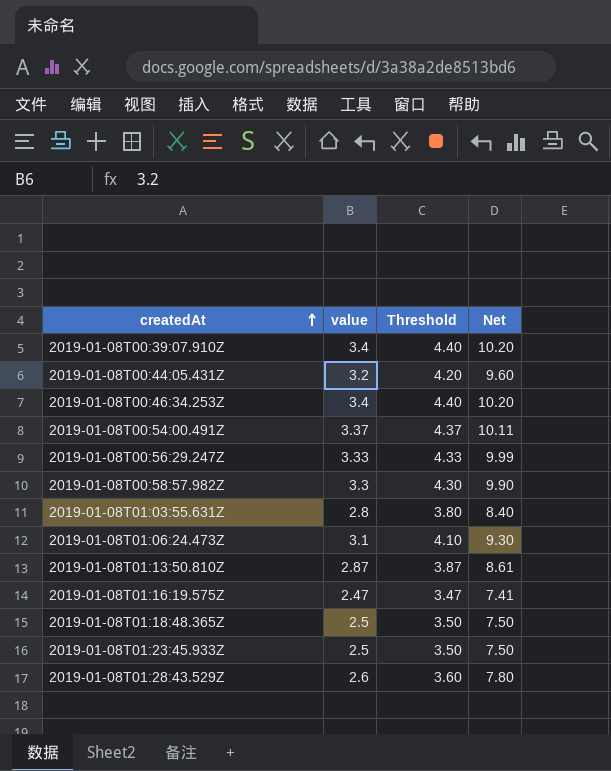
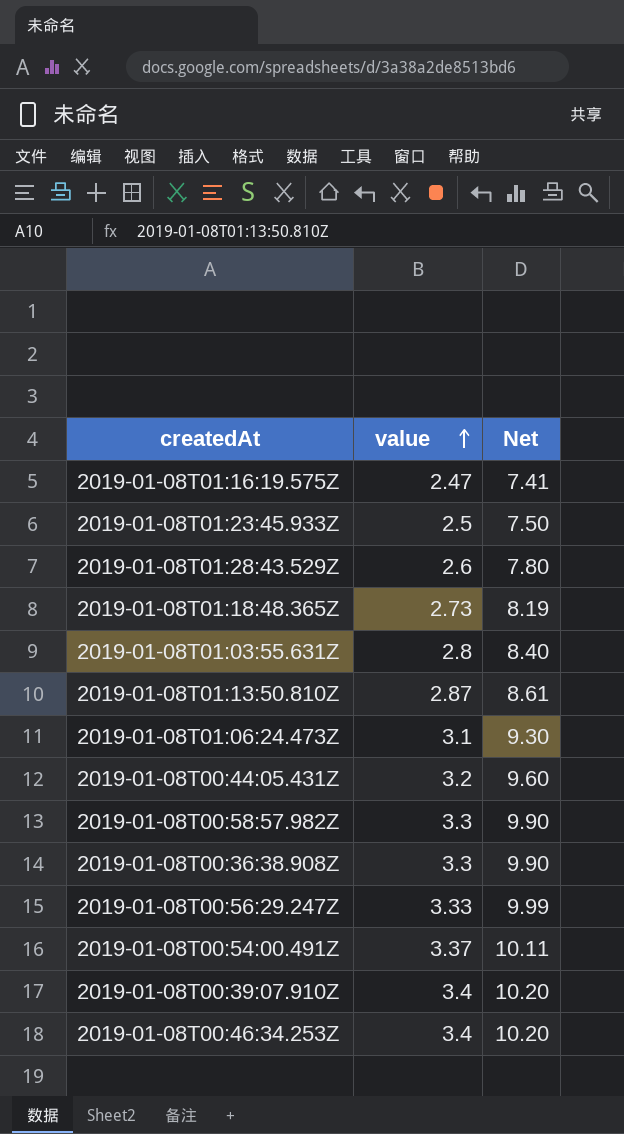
row order: createdAt ascending -> value ascending
column Threshold | formula: [value] + 1 -> none
2019-01-08T01:18:48.365Z | value: 2.5 -> 2.73
2019-01-08T01:18:48.365Z | Net: 7.50 -> 8.19
row 2019-01-08T00:36:38.908Z: none -> 3.3 | 9.90

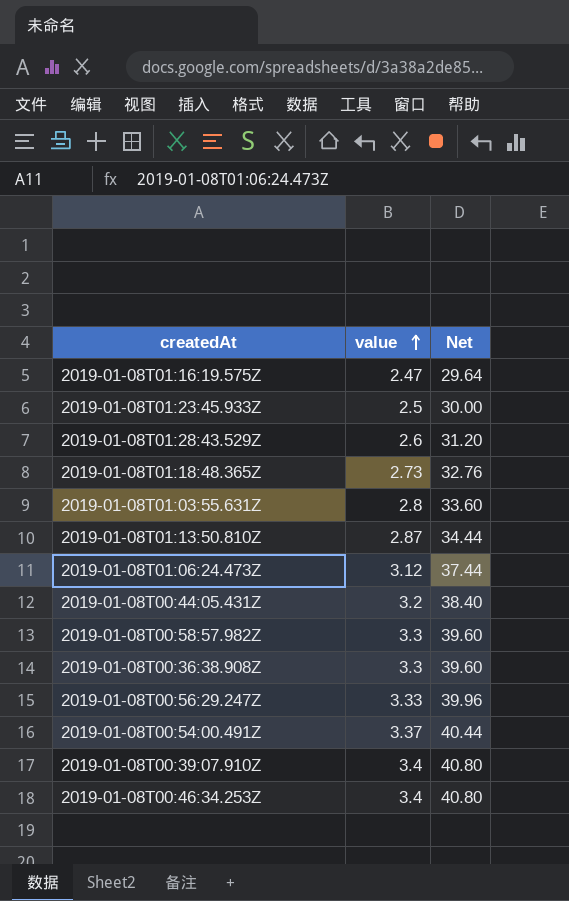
column Net | formula: [value] * 3 -> [value] * 12
2019-01-08T01:06:24.473Z | value: 3.1 -> 3.12

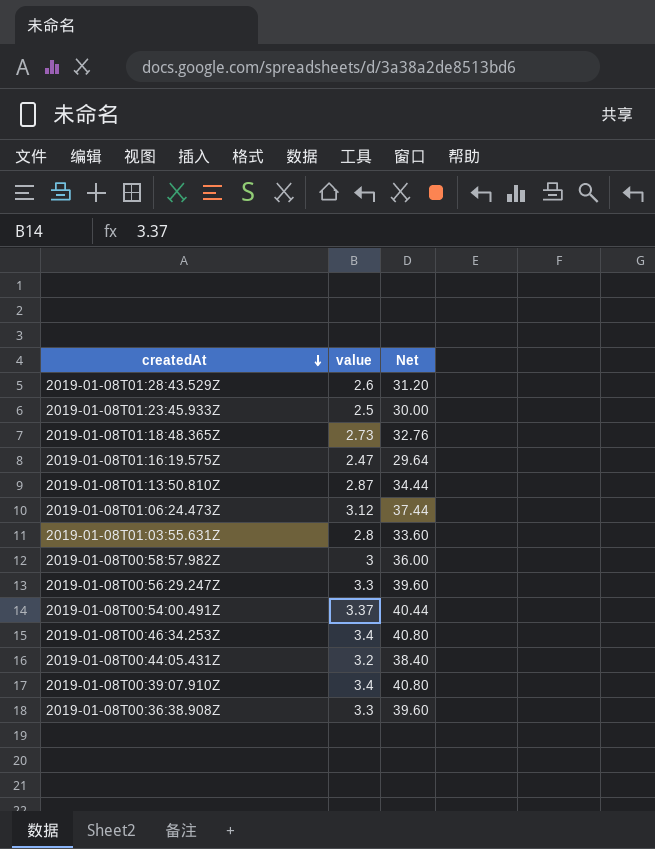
row order: value ascending -> createdAt descending
2019-01-08T00:58:57.982Z | value: 3.3 -> 3
2019-01-08T00:58:57.982Z | Net: 39.60 -> 36.00
2019-01-08T00:56:29.247Z | value: 3.33 -> 3.3
2019-01-08T00:56:29.247Z | Net: 39.96 -> 39.60

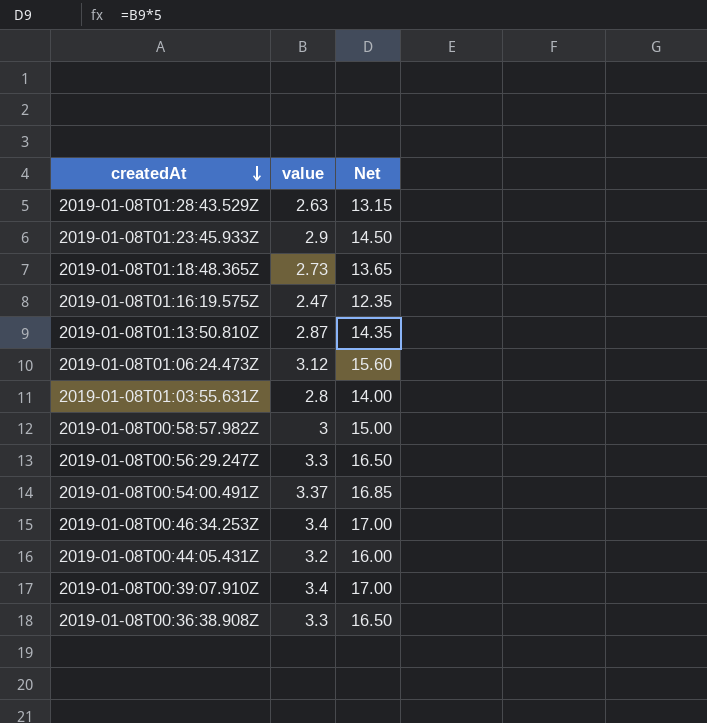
column Net | formula: [value] * 12 -> [value] * 5
2019-01-08T01:28:43.529Z | value: 2.6 -> 2.63
2019-01-08T01:23:45.933Z | value: 2.5 -> 2.9

